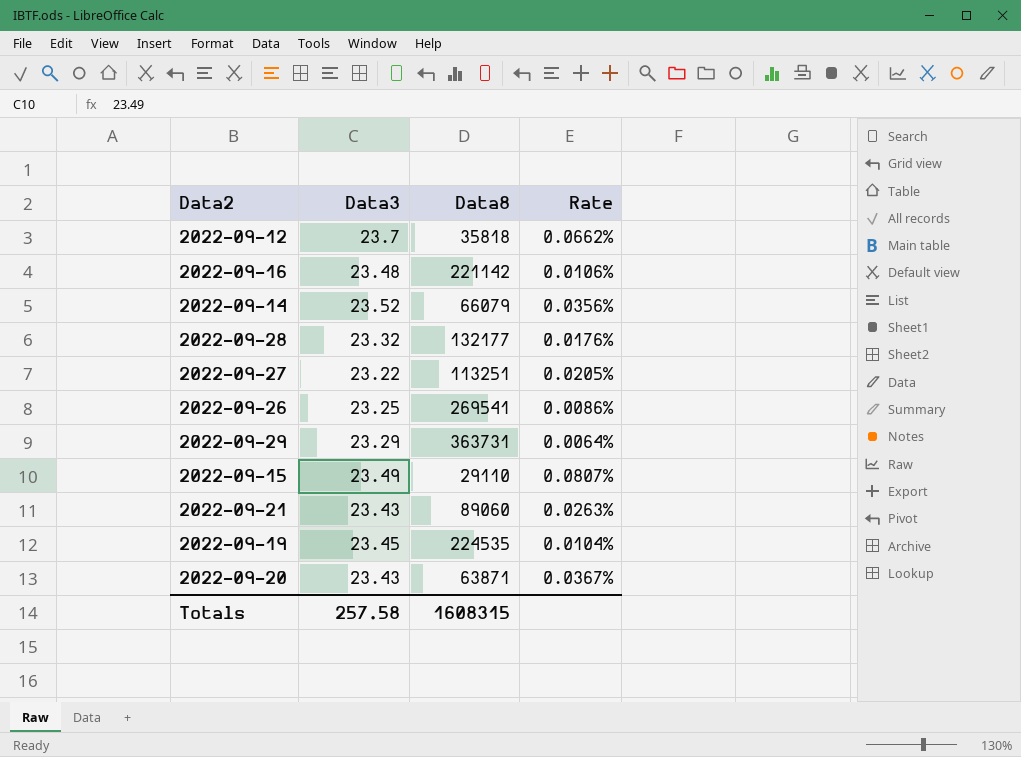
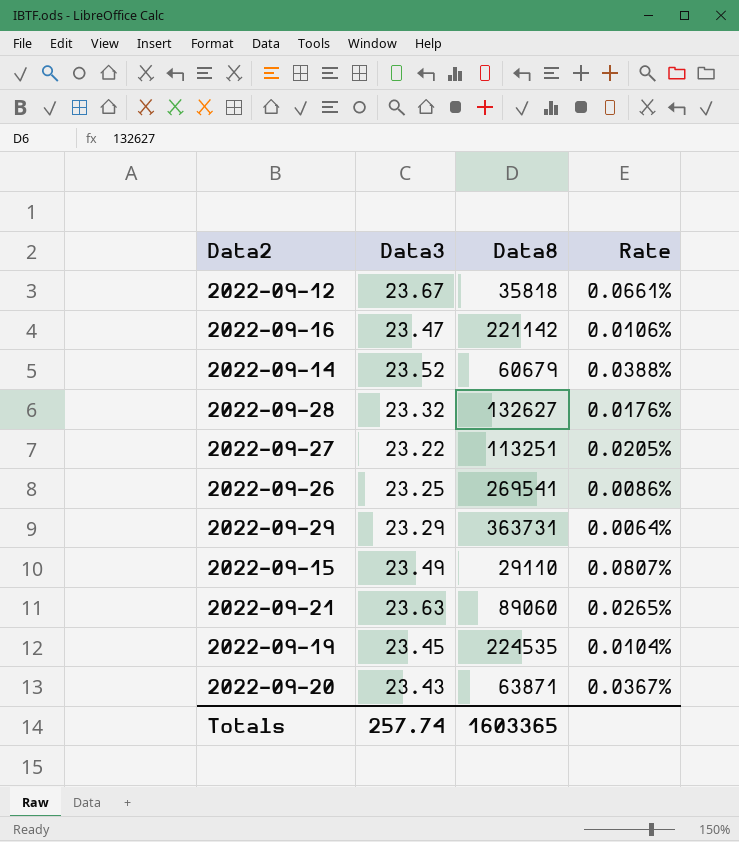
2022-09-12 | Data3: 23.7 -> 23.67
2022-09-12 | Rate: 0.0662% -> 0.0661%
2022-09-16 | Data3: 23.48 -> 23.47
2022-09-14 | Data8: 66079 -> 60679
2022-09-14 | Rate: 0.0356% -> 0.0388%
2022-09-28 | Data8: 132177 -> 132627
2022-09-21 | Data3: 23.43 -> 23.63
2022-09-21 | Rate: 0.0263% -> 0.0265%
Totals | Data3: 257.58 -> 257.74
Totals | Data8: 1608315 -> 1603365

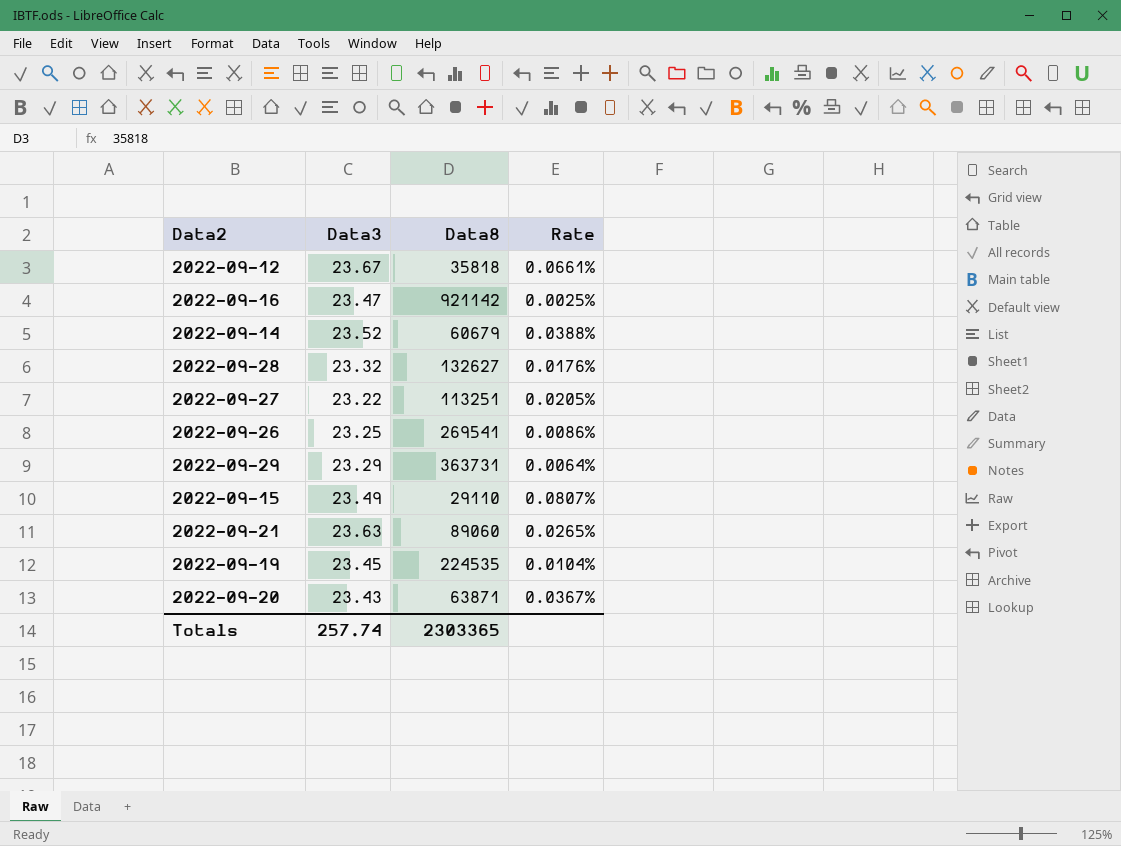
2022-09-16 | Data8: 221142 -> 921142
2022-09-16 | Rate: 0.0106% -> 0.0025%
Totals | Data8: 1603365 -> 2303365

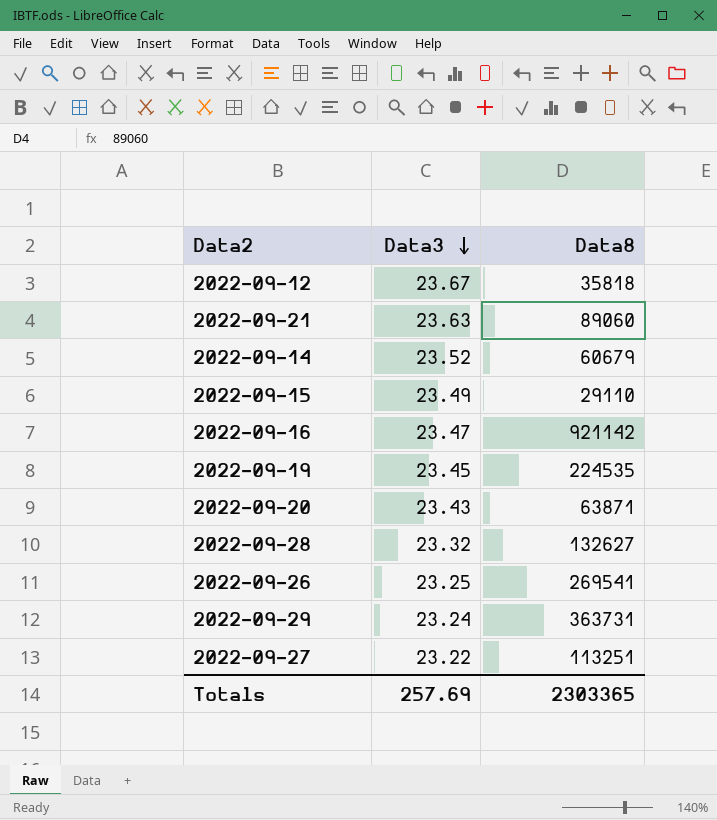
row order: none -> Data3 descending
column Rate | formula: [Data3] / [Data8] -> none
2022-09-29 | Data3: 23.29 -> 23.24
Totals | Data3: 257.74 -> 257.69

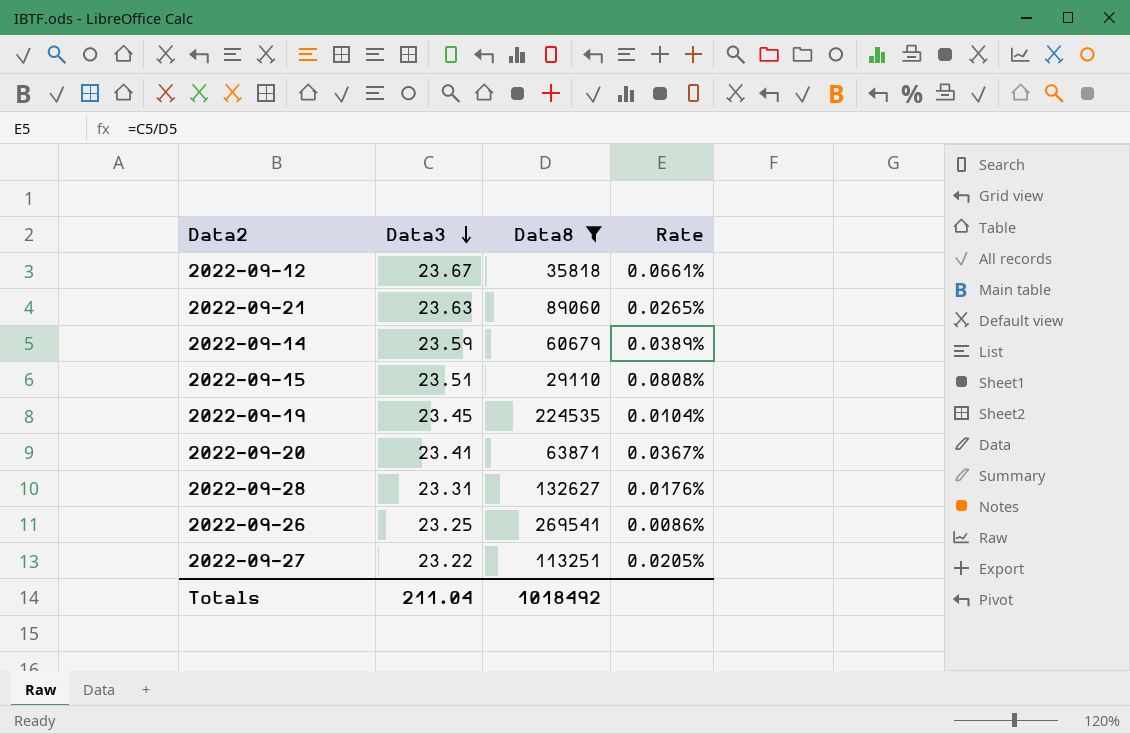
filter: none -> Data8 <= 269541
column Rate | formula: none -> [Data3] / [Data8]
2022-09-14 | Data3: 23.52 -> 23.59
2022-09-15 | Data3: 23.49 -> 23.51
2022-09-20 | Data3: 23.43 -> 23.41
2022-09-28 | Data3: 23.32 -> 23.31
Totals | Data3: 257.69 -> 211.04
Totals | Data8: 2303365 -> 1018492

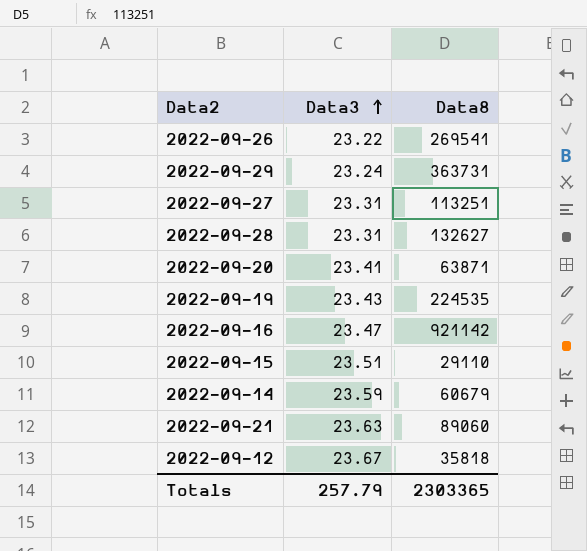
filter: Data8 <= 269541 -> none
row order: Data3 descending -> Data3 ascending
column Rate | formula: [Data3] / [Data8] -> none
2022-09-26 | Data3: 23.25 -> 23.22
2022-09-27 | Data3: 23.22 -> 23.31
2022-09-19 | Data3: 23.45 -> 23.43
Totals | Data3: 211.04 -> 257.79
Totals | Data8: 1018492 -> 2303365

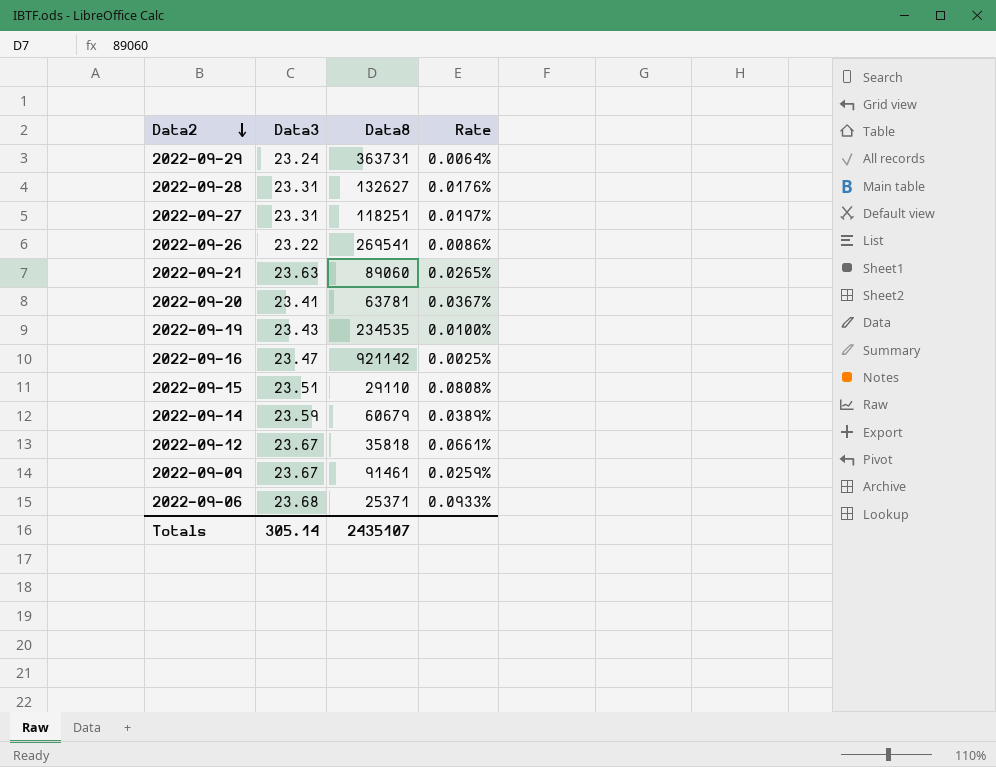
row order: Data3 ascending -> Data2 descending
column Rate | formula: none -> [Data3] / [Data8]
2022-09-27 | Data8: 113251 -> 118251
2022-09-20 | Data8: 63871 -> 63781
2022-09-19 | Data8: 224535 -> 234535
row 2022-09-09: none -> 23.67 | 91461 | 0.0259%
row 2022-09-06: none -> 23.68 | 25371 | 0.0933%
Totals | Data3: 257.79 -> 305.14
Totals | Data8: 2303365 -> 2435107

